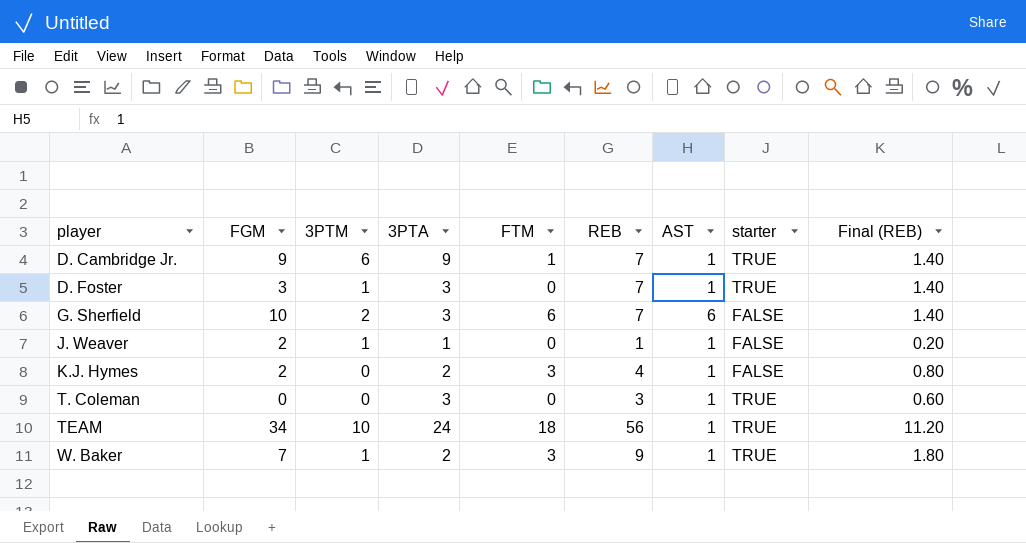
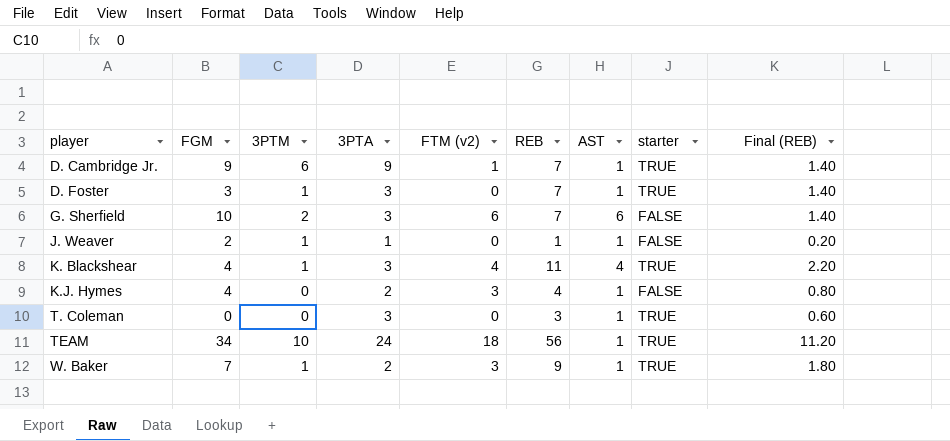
column name: FTM -> FTM (v2)
row K. Blackshear: none -> 4 | 1 | 3 | 4 | 11 | 4 | TRUE | 2.20
K.J. Hymes | FGM: 2 -> 4

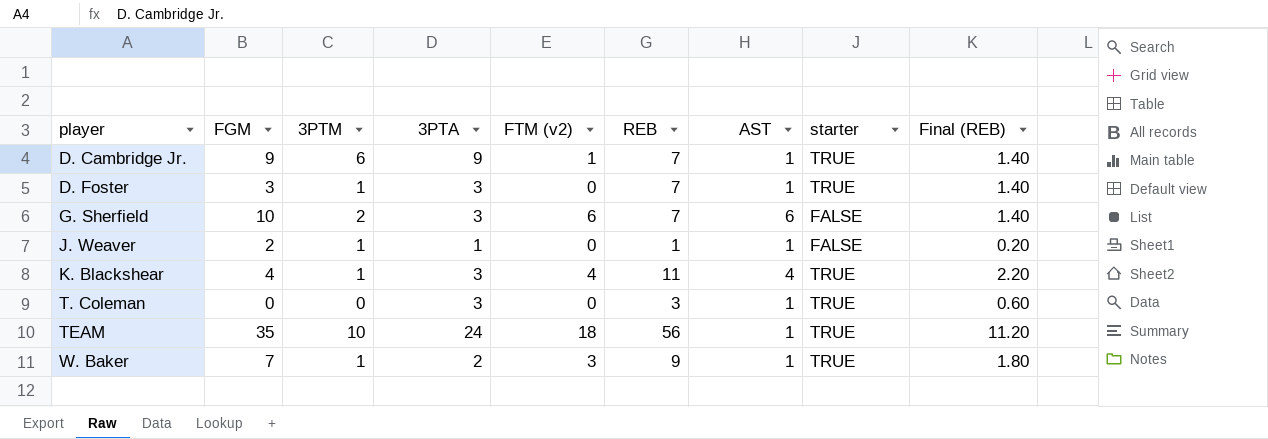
row K.J. Hymes: 4 | 0 | 2 | 3 | 4 | 1 | FALSE | 0.80 -> none
TEAM | FGM: 34 -> 35

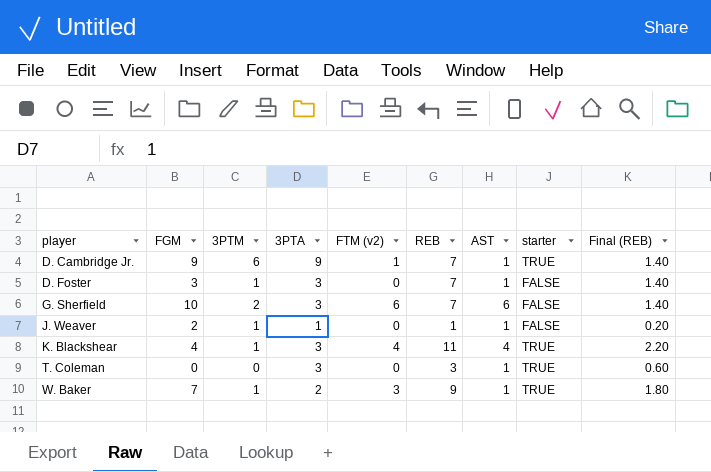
row TEAM: 35 | 10 | 24 | 18 | 56 | 1 | TRUE | 11.20 -> none
D. Foster | starter: TRUE -> FALSE

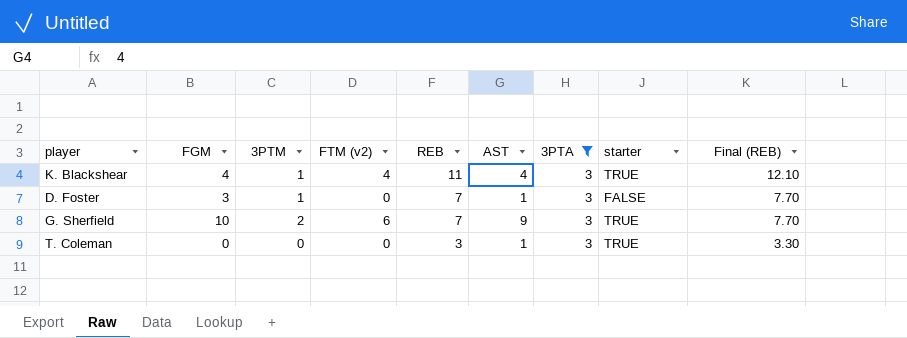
filter: none -> 3PTA = 3
row order: player ascending -> REB descending
column 3PTA | position: 4 -> 7
column Final (REB) | formula: [REB] * 0.2 -> [REB] * 1.1
G. Sherfield | AST: 6 -> 9
G. Sherfield | starter: FALSE -> TRUE

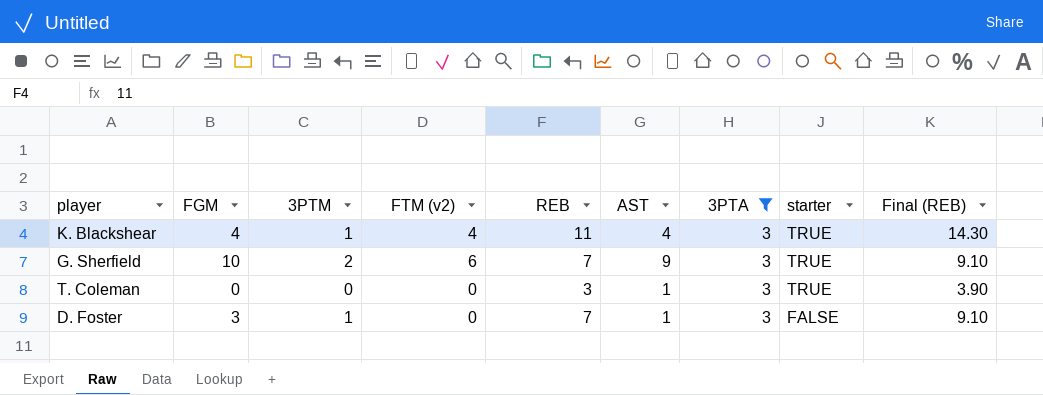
row order: REB descending -> starter descending
column Final (REB) | formula: [REB] * 1.1 -> [REB] * 1.3

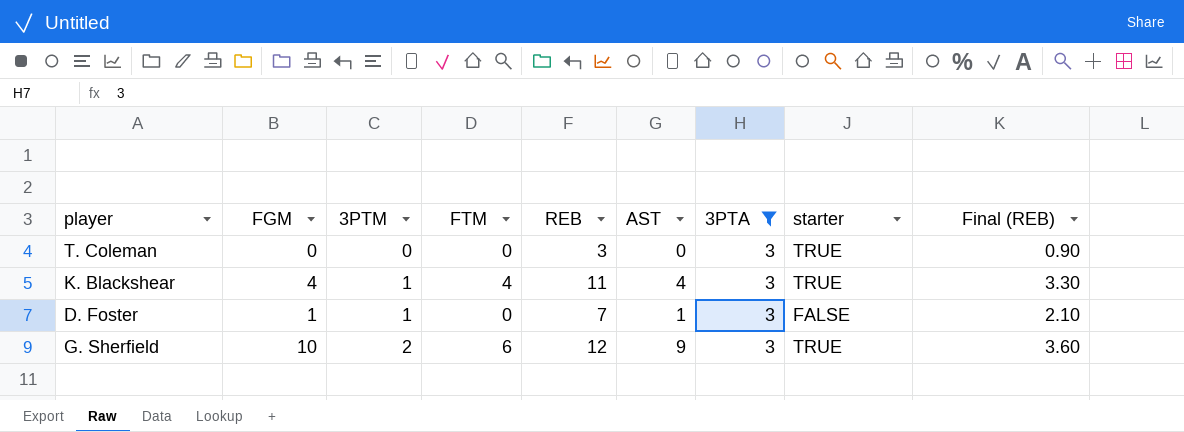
row order: starter descending -> 3PTM ascending
column name: FTM (v2) -> FTM
column Final (REB) | formula: [REB] * 1.3 -> [REB] * 0.3
T. Coleman | AST: 1 -> 0
D. Foster | FGM: 3 -> 1
G. Sherfield | REB: 7 -> 12

